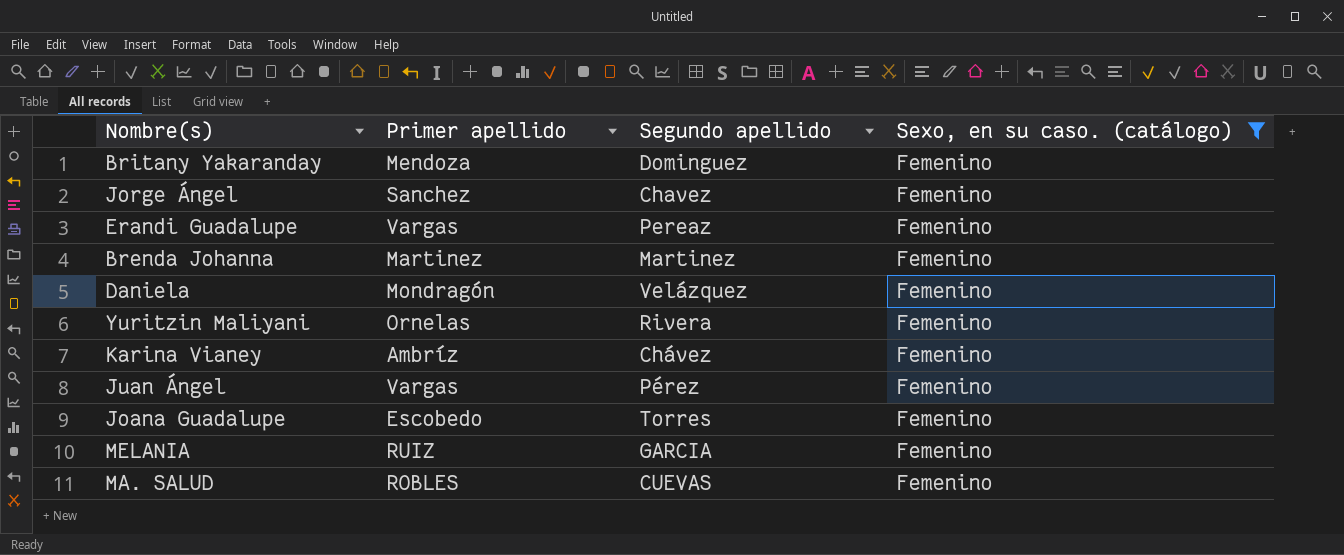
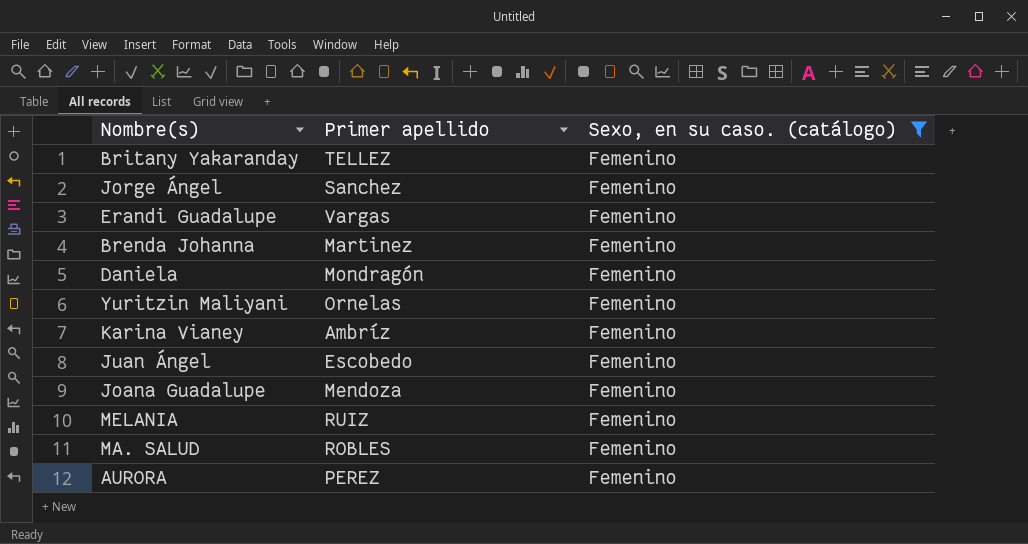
column Segundo apellido | position: 3 -> none
Britany Yakaranday | Primer apellido: Mendoza -> TELLEZ
Juan Ángel | Primer apellido: Vargas -> Escobedo
Joana Guadalupe | Primer apellido: Escobedo -> Mendoza
row AURORA: none -> PEREZ | Femenino

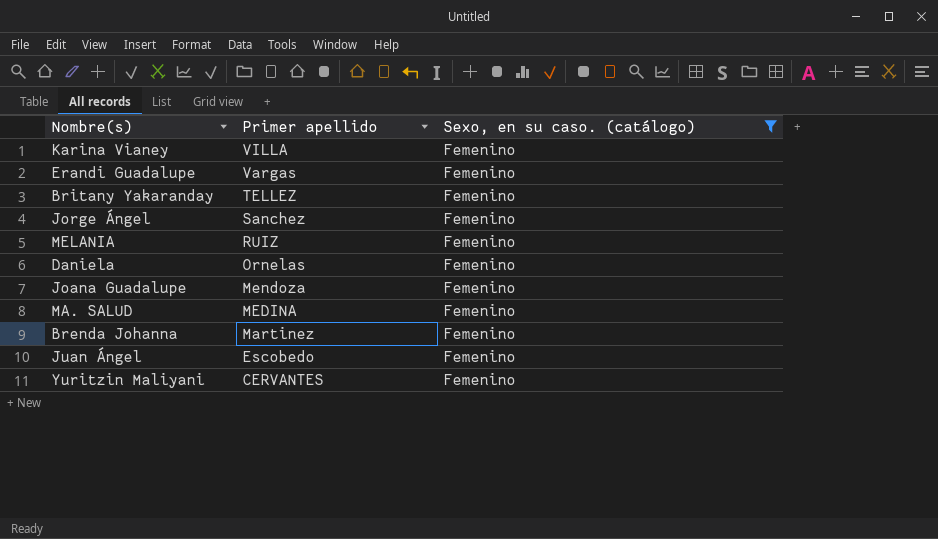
row order: none -> Primer apellido descending
row AURORA: PEREZ | Femenino -> none
Karina Vianey | Primer apellido: Ambríz -> VILLA
Daniela | Primer apellido: Mondragón -> Ornelas
MA. SALUD | Primer apellido: ROBLES -> MEDINA
Yuritzin Maliyani | Primer apellido: Ornelas -> CERVANTES

